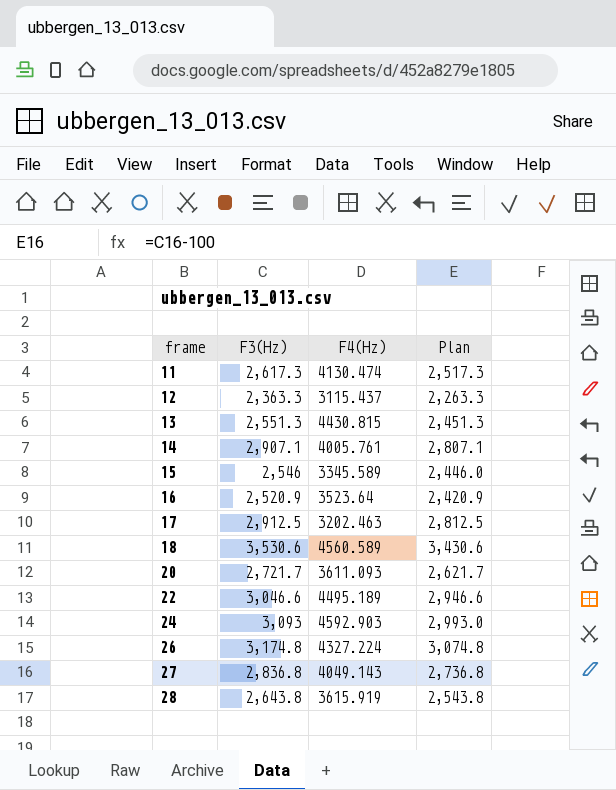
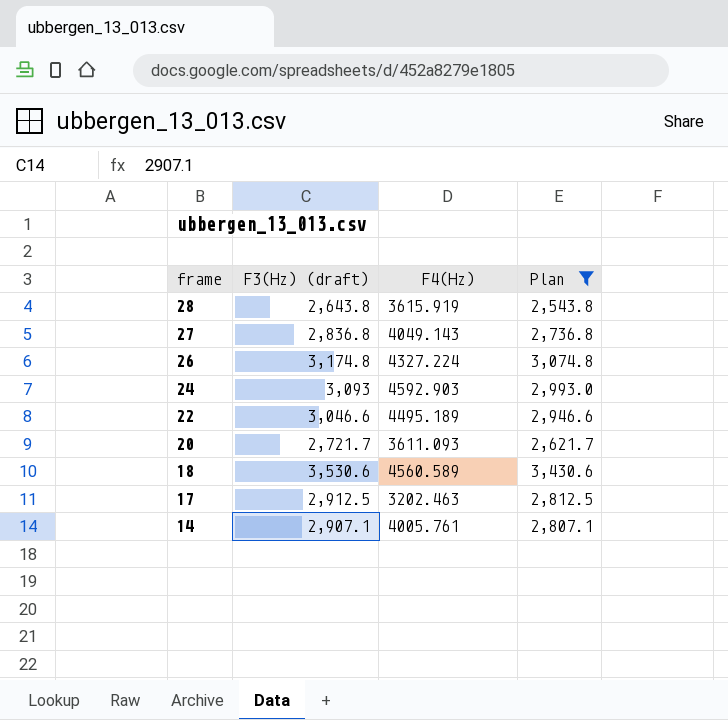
filter: none -> Plan >= 2,543.8
row order: frame ascending -> frame descending
column name: F3(Hz) -> F3(Hz) (draft)

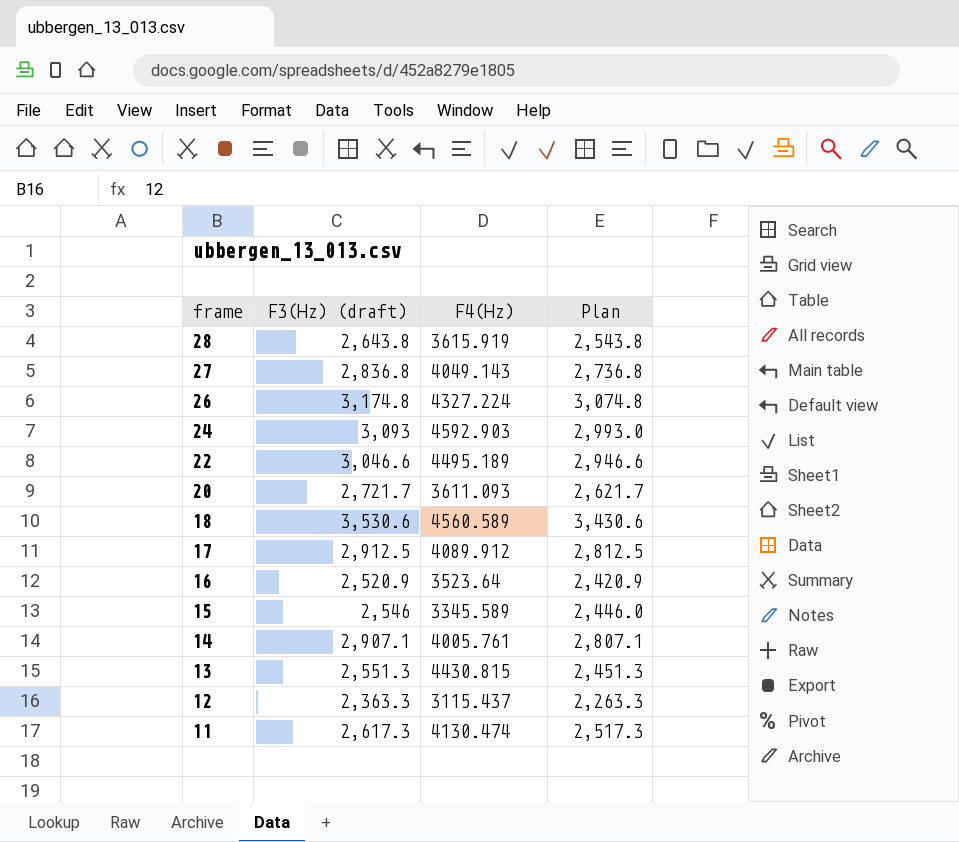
filter: Plan >= 2,543.8 -> none
17 | F4(Hz): 3202.463 -> 4089.912

